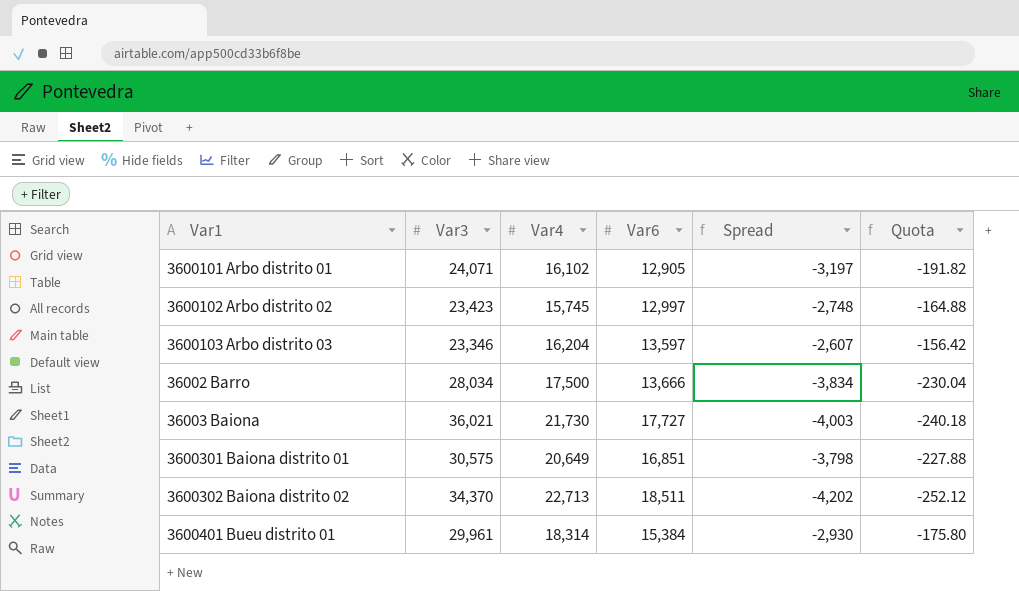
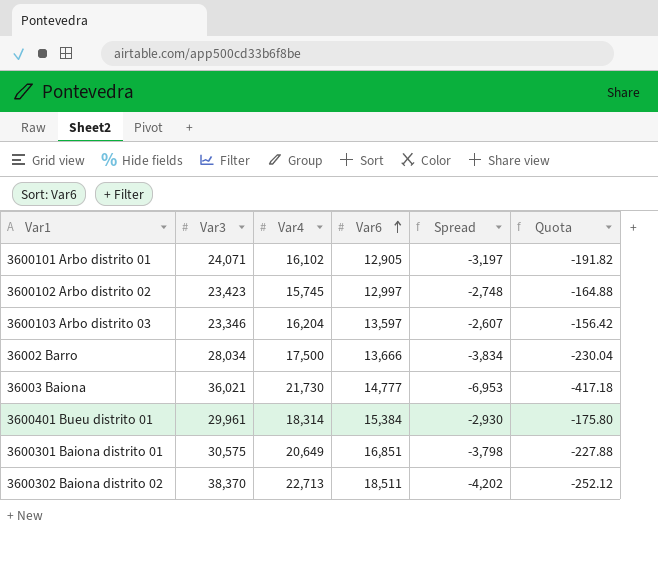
row order: none -> Var6 ascending
36003 Baiona | Var6: 17,727 -> 14,777
36003 Baiona | Spread: -4,003 -> -6,953
36003 Baiona | Quota: -240.18 -> -417.18
3600302 Baiona distrito 02 | Var3: 34,370 -> 38,370

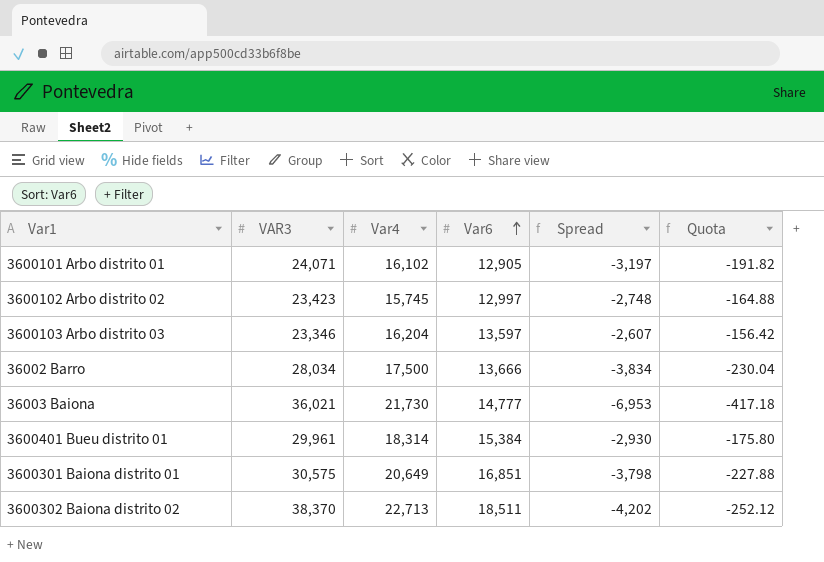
column name: Var3 -> VAR3

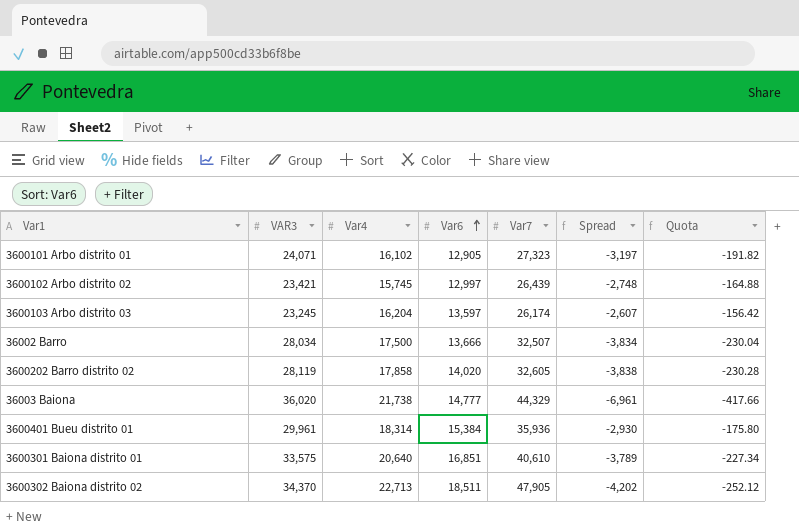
column Var7 | position: none -> 5
3600102 Arbo distrito 02 | VAR3: 23,423 -> 23,421
3600103 Arbo distrito 03 | VAR3: 23,346 -> 23,245
row 3600202 Barro distrito 02: none -> 28,119 | 17,858 | 14,020 | 32,605 | -3,838 | -230.28
36003 Baiona | VAR3: 36,021 -> 36,020
36003 Baiona | Var4: 21,730 -> 21,738
36003 Baiona | Spread: -6,953 -> -6,961
36003 Baiona | Quota: -417.18 -> -417.66
3600301 Baiona distrito 01 | VAR3: 30,575 -> 33,575
3600301 Baiona distrito 01 | Var4: 20,649 -> 20,640
3600301 Baiona distrito 01 | Spread: -3,798 -> -3,789
3600301 Baiona distrito 01 | Quota: -227.88 -> -227.34
3600302 Baiona distrito 02 | VAR3: 38,370 -> 34,370

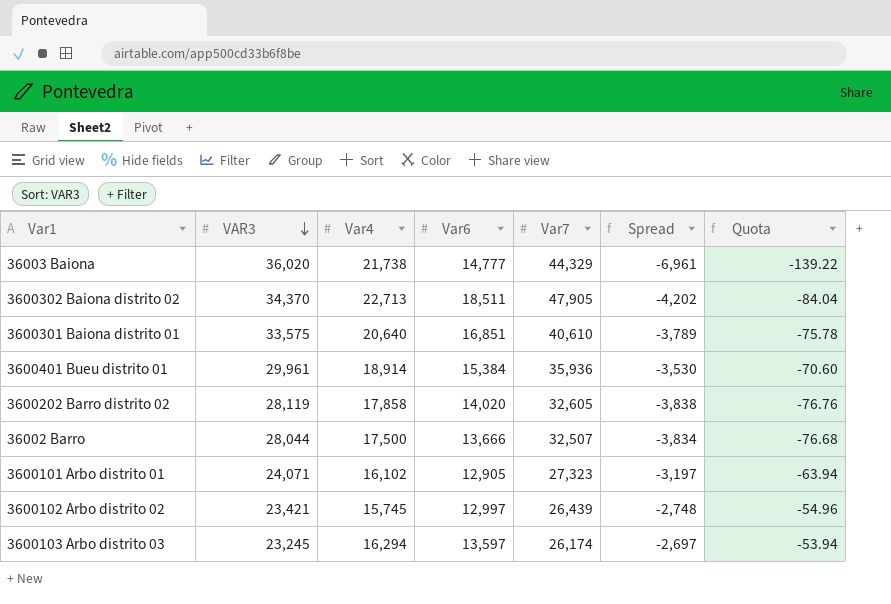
row order: Var6 ascending -> VAR3 descending
column Quota | formula: [Spread] * 0.06 -> [Spread] * 0.02
3600401 Bueu distrito 01 | Var4: 18,314 -> 18,914
3600401 Bueu distrito 01 | Spread: -2,930 -> -3,530
36002 Barro | VAR3: 28,034 -> 28,044
3600103 Arbo distrito 03 | Var4: 16,204 -> 16,294
3600103 Arbo distrito 03 | Spread: -2,607 -> -2,697

